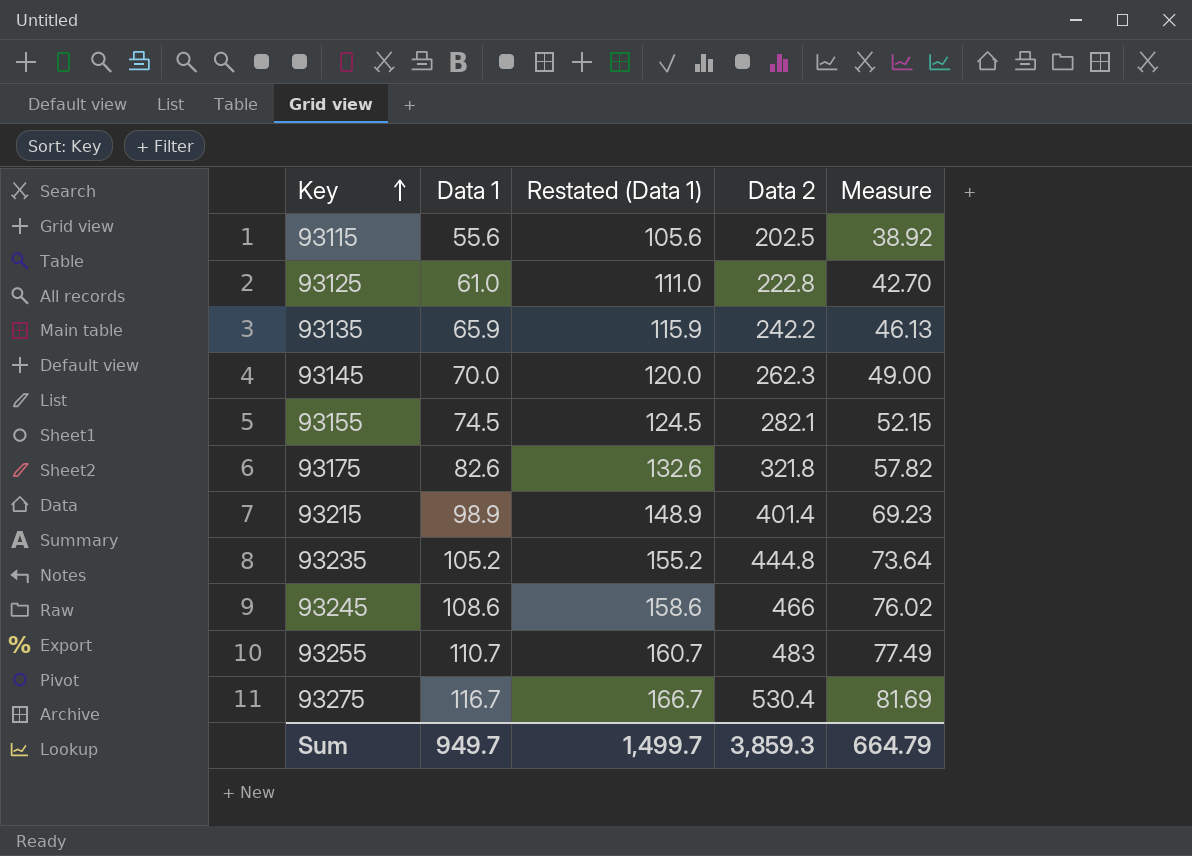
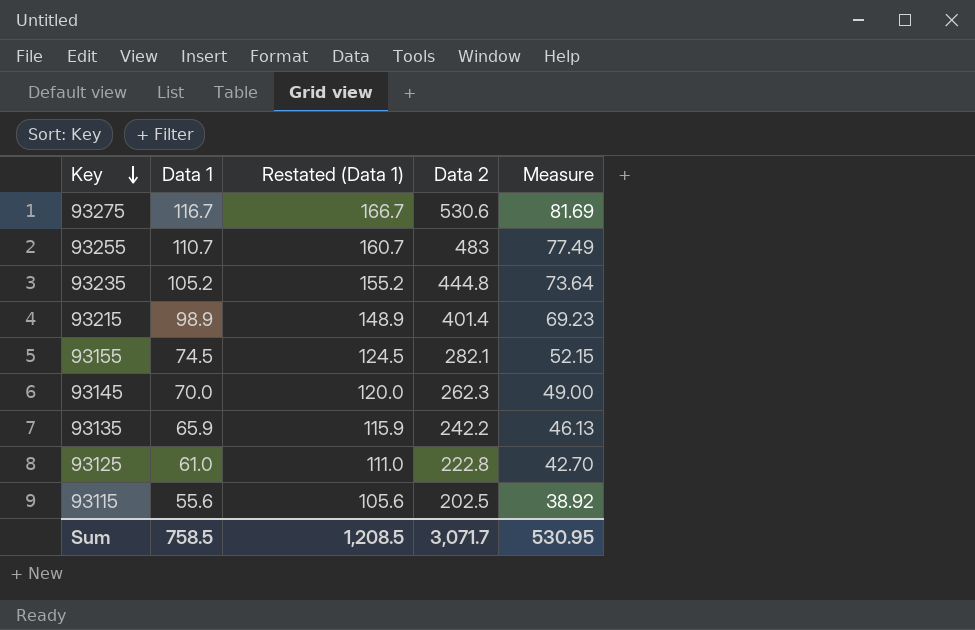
row order: Key ascending -> Key descending
row 93175: 82.6 | 132.6 | 321.8 | 57.82 -> none
row 93245: 108.6 | 158.6 | 466 | 76.02 -> none
93275 | Data 2: 530.4 -> 530.6
Sum | Data 1: 949.7 -> 758.5
Sum | Restated (Data 1): 1,499.7 -> 1,208.5
Sum | Data 2: 3,859.3 -> 3,071.7
Sum | Measure: 664.79 -> 530.95

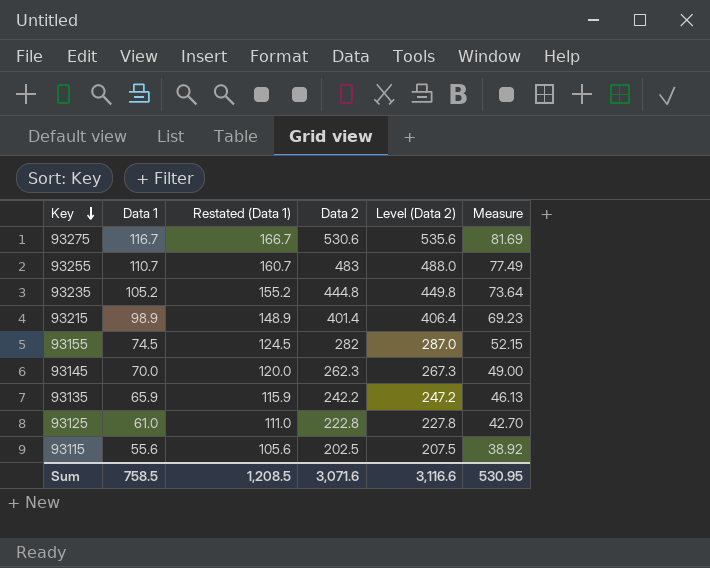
column Level (Data 2) | formula: none -> [Data 2] + 5
93155 | Data 2: 282.1 -> 282
Sum | Data 2: 3,071.7 -> 3,071.6

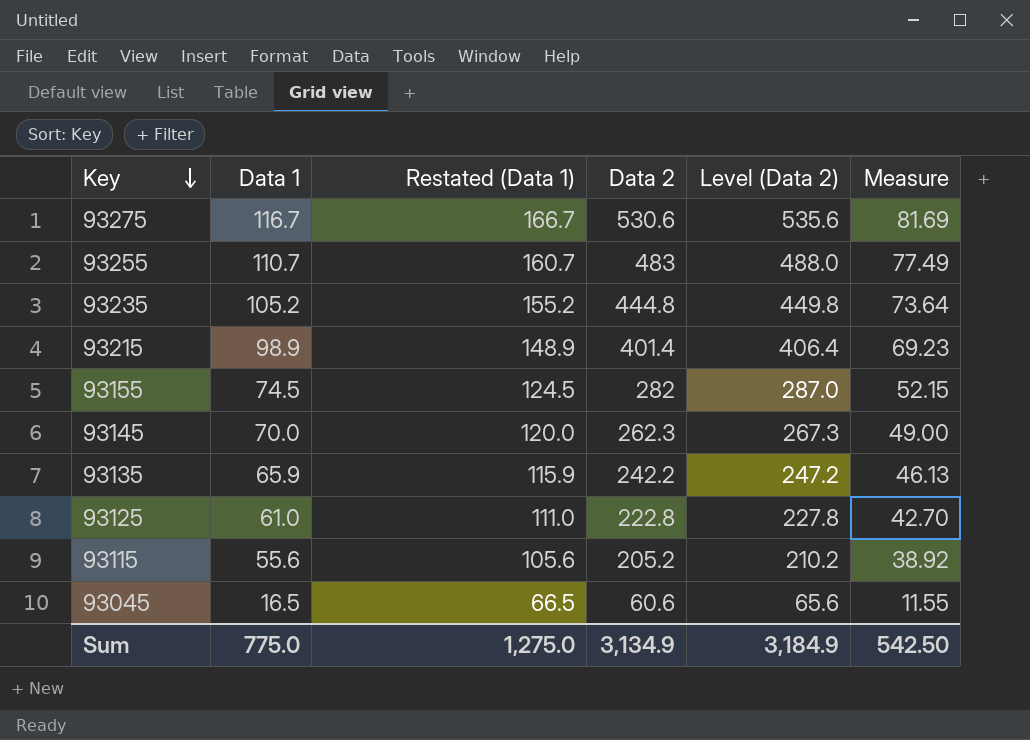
93115 | Data 2: 202.5 -> 205.2
93115 | Level (Data 2): 207.5 -> 210.2
row 93045: none -> 16.5 | 66.5 | 60.6 | 65.6 | 11.55
Sum | Data 1: 758.5 -> 775.0
Sum | Restated (Data 1): 1,208.5 -> 1,275.0
Sum | Data 2: 3,071.6 -> 3,134.9
Sum | Level (Data 2): 3,116.6 -> 3,184.9
Sum | Measure: 530.95 -> 542.50

